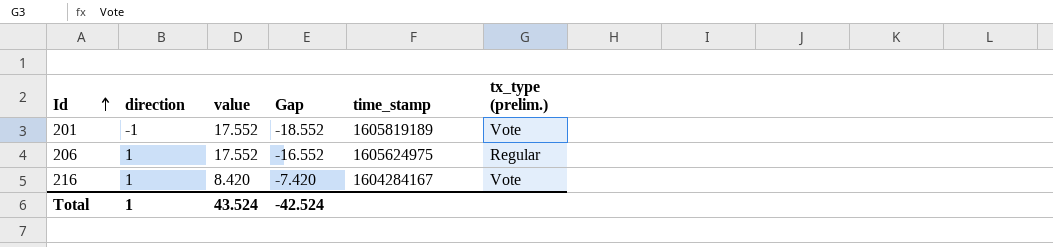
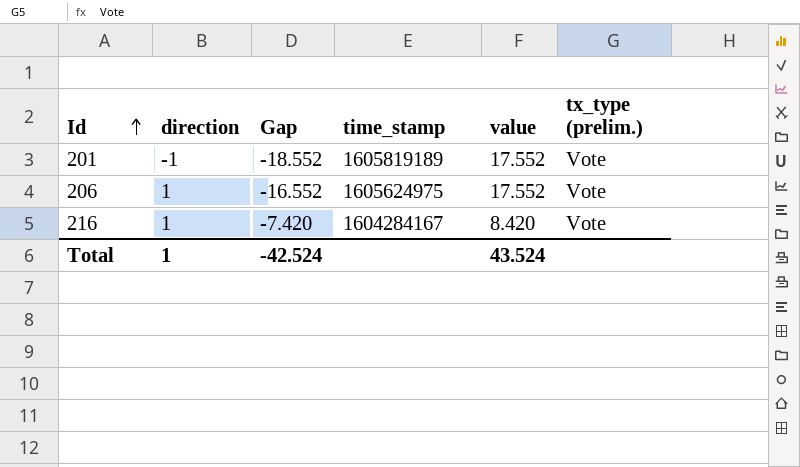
column value | position: 3 -> 5
206 | tx_type (prelim.): Regular -> Vote

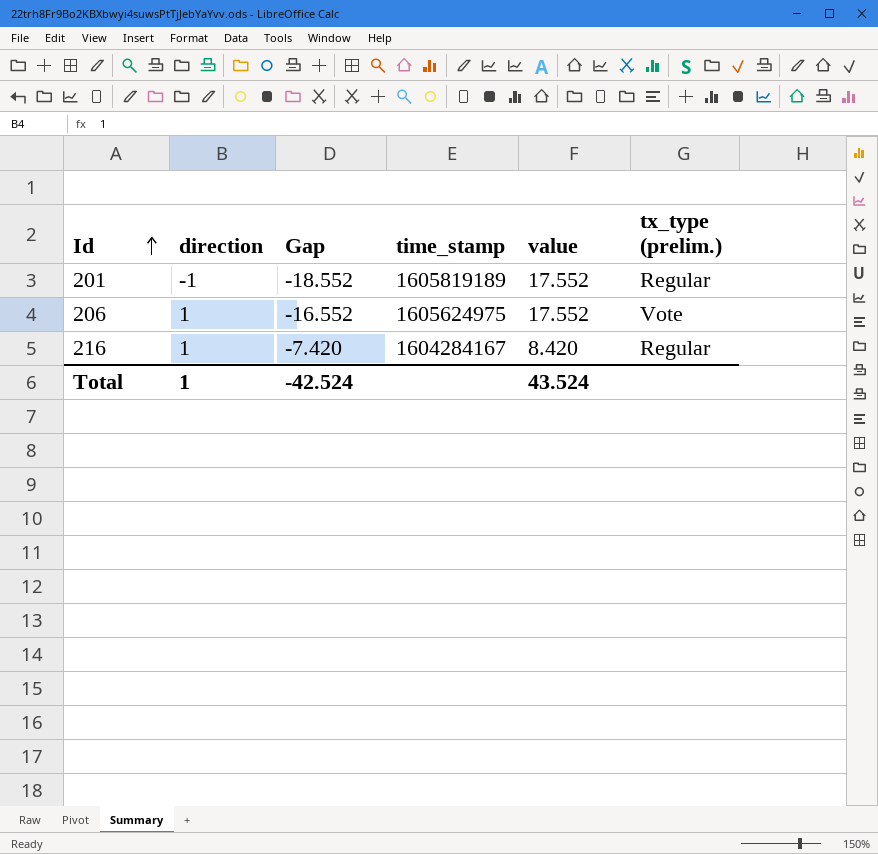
201 | tx_type (prelim.): Vote -> Regular
216 | tx_type (prelim.): Vote -> Regular

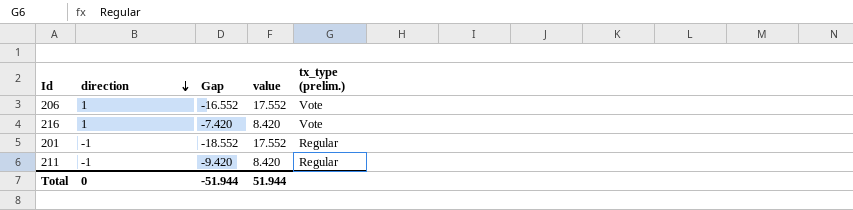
row order: Id ascending -> direction descending
column time_stamp | position: 4 -> none
216 | tx_type (prelim.): Regular -> Vote
row 211: none -> -1 | -9.420 | 8.420 | Regular
Total | direction: 1 -> 0
Total | Gap: -42.524 -> -51.944
Total | value: 43.524 -> 51.944

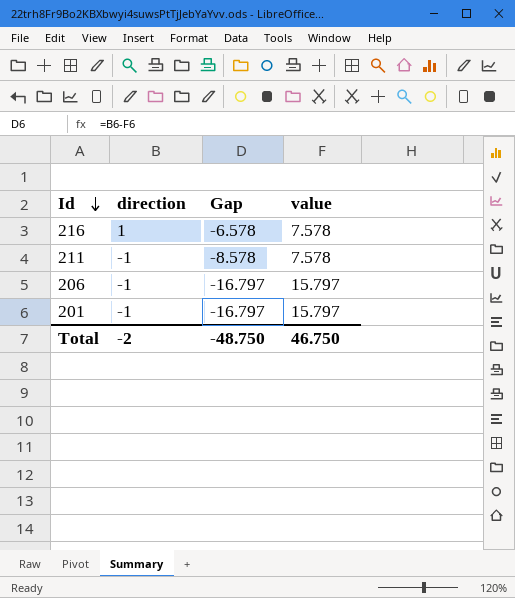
row order: direction descending -> Id descending
column tx_type (prelim.) | position: 5 -> none
216 | Gap: -7.420 -> -6.578
216 | value: 8.420 -> 7.578
211 | Gap: -9.420 -> -8.578
211 | value: 8.420 -> 7.578
206 | direction: 1 -> -1
206 | Gap: -16.552 -> -16.797
206 | value: 17.552 -> 15.797
201 | Gap: -18.552 -> -16.797
201 | value: 17.552 -> 15.797
Total | direction: 0 -> -2
Total | Gap: -51.944 -> -48.750
Total | value: 51.944 -> 46.750

